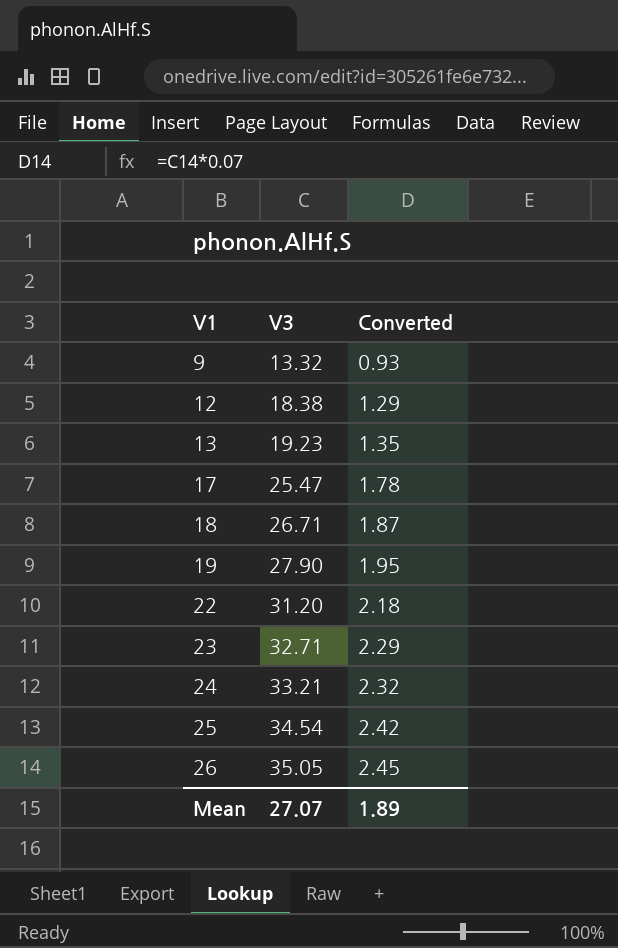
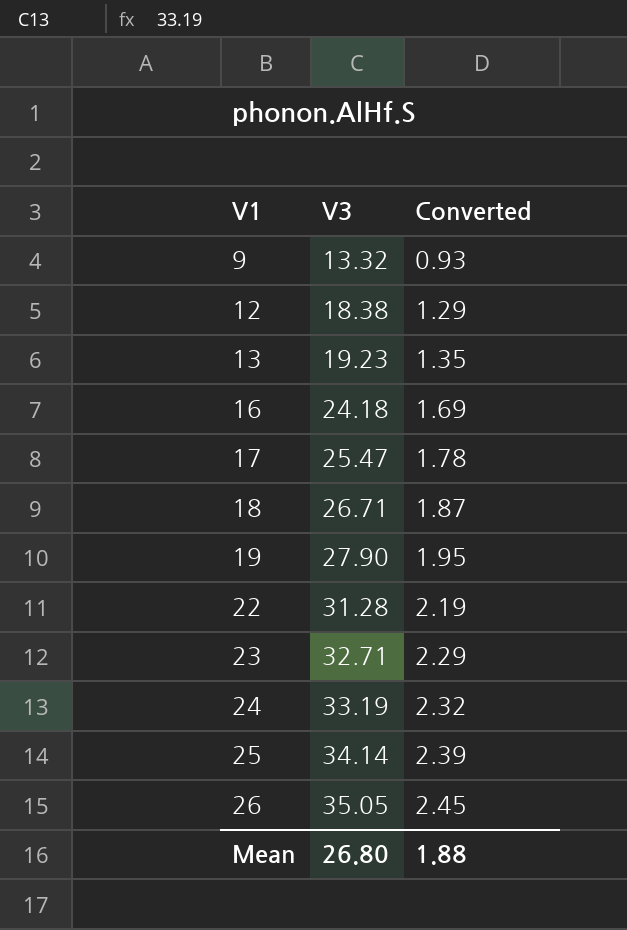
row 16: none -> 24.18 | 1.69
22 | V3: 31.20 -> 31.28
22 | Converted: 2.18 -> 2.19
24 | V3: 33.21 -> 33.19
25 | V3: 34.54 -> 34.14
25 | Converted: 2.42 -> 2.39
Mean | V3: 27.07 -> 26.80
Mean | Converted: 1.89 -> 1.88

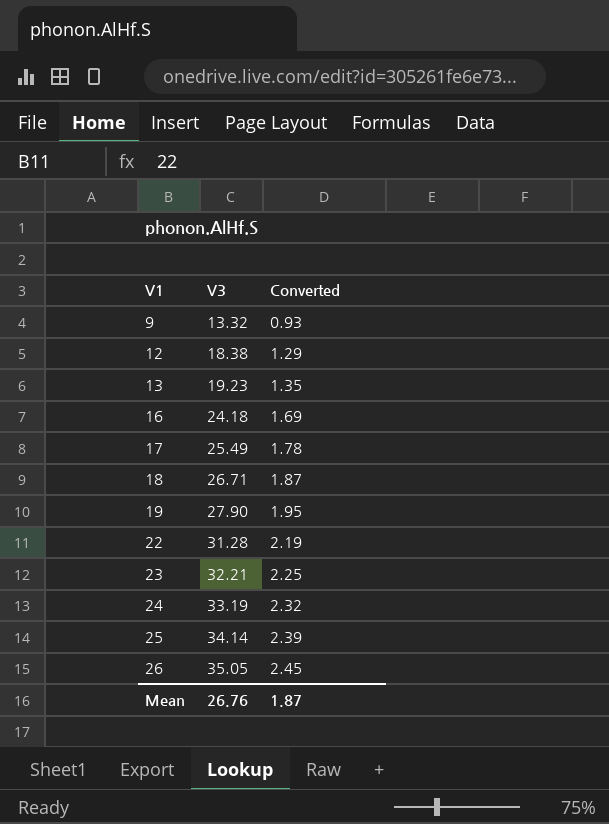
17 | V3: 25.47 -> 25.49
23 | V3: 32.71 -> 32.21
23 | Converted: 2.29 -> 2.25
Mean | V3: 26.80 -> 26.76
Mean | Converted: 1.88 -> 1.87

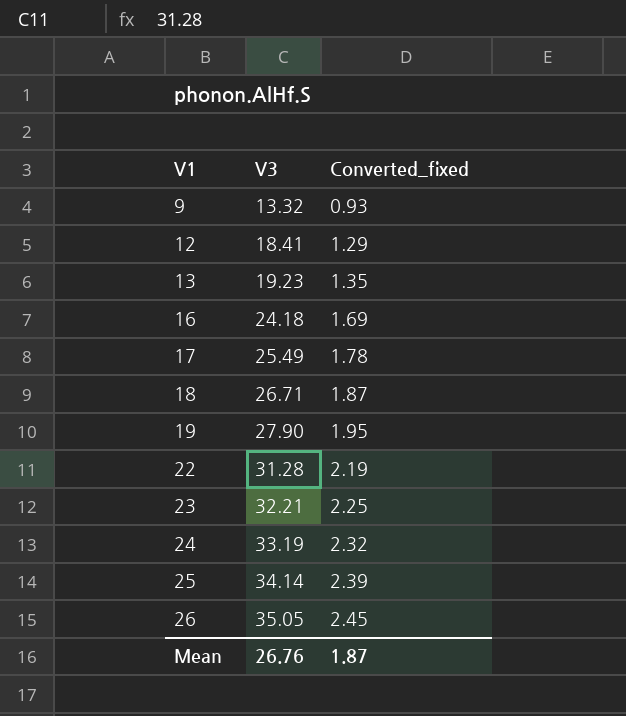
column name: Converted -> Converted_fixed
12 | V3: 18.38 -> 18.41

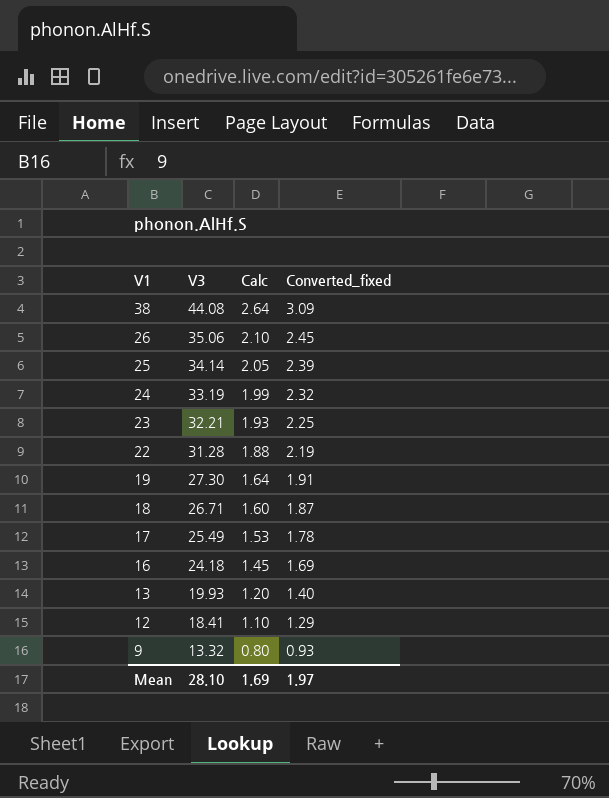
row order: V1 ascending -> V1 descending
column Calc | formula: none -> [V3] * 0.06
row 38: none -> 44.08 | 2.64 | 3.09
26 | V3: 35.05 -> 35.06
19 | V3: 27.90 -> 27.30
19 | Converted_fixed: 1.95 -> 1.91
13 | V3: 19.23 -> 19.93
13 | Converted_fixed: 1.35 -> 1.40
Mean | V3: 26.76 -> 28.10
Mean | Converted_fixed: 1.87 -> 1.97

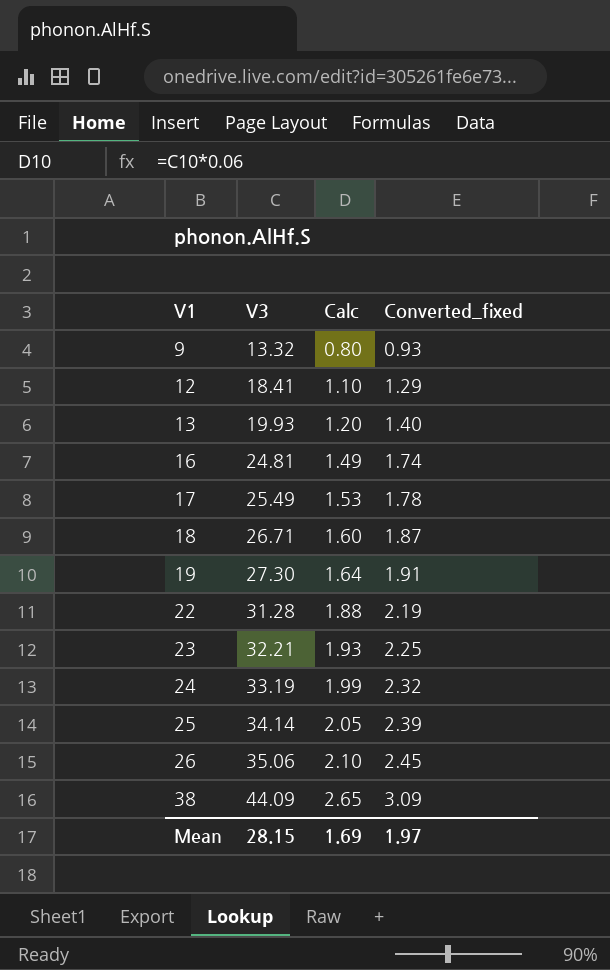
row order: V1 descending -> V1 ascending
16 | V3: 24.18 -> 24.81
16 | Calc: 1.45 -> 1.49
16 | Converted_fixed: 1.69 -> 1.74
38 | V3: 44.08 -> 44.09
38 | Calc: 2.64 -> 2.65
Mean | V3: 28.10 -> 28.15

